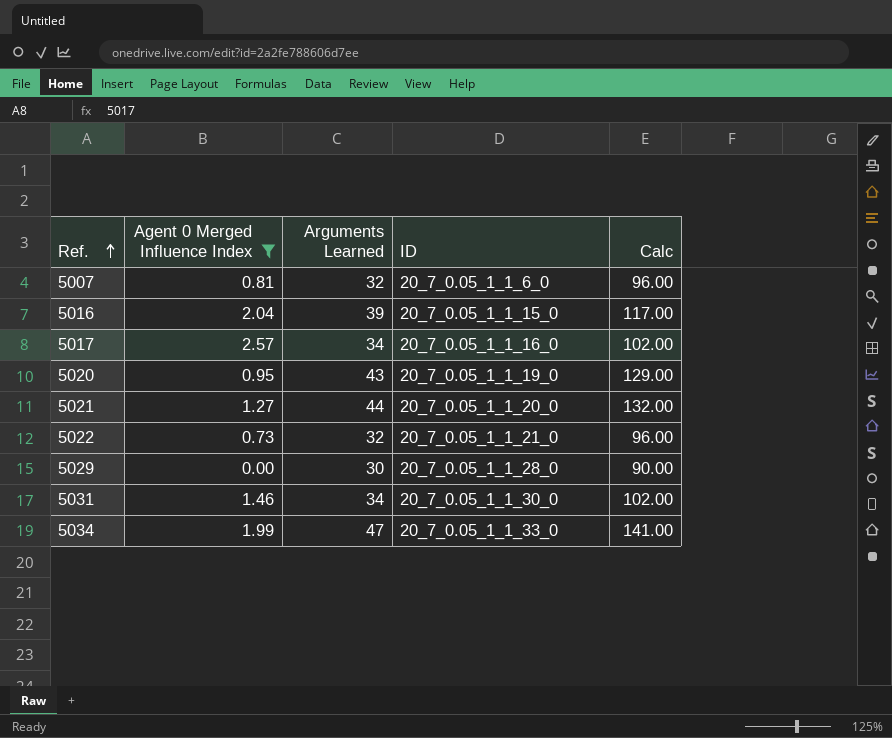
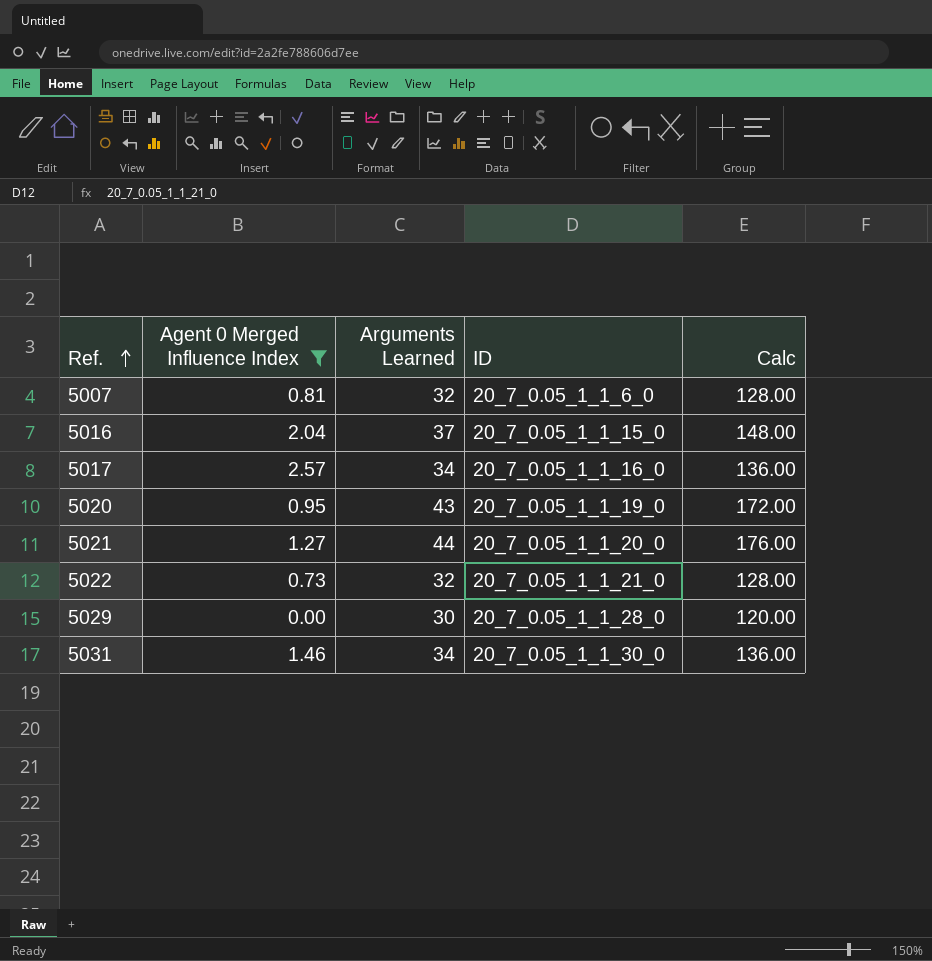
column Calc | formula: [Arguments Learned] * 3 -> [Arguments Learned] * 4
row 5034: 1.99 | 47 | 20_7_0.05_1_1_33_0 | 141.00 -> none
5016 | Arguments Learned: 39 -> 37

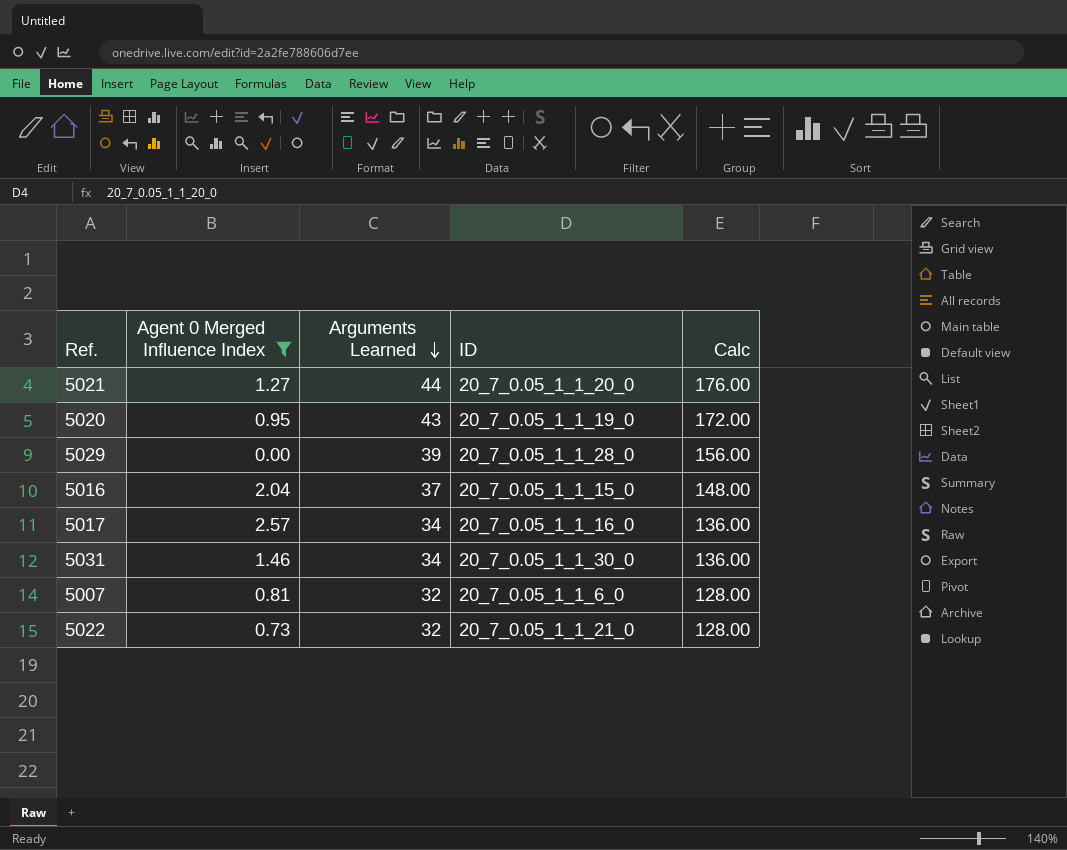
row order: Ref. ascending -> Arguments Learned descending
5029 | Arguments Learned: 30 -> 39
5029 | Calc: 120.00 -> 156.00

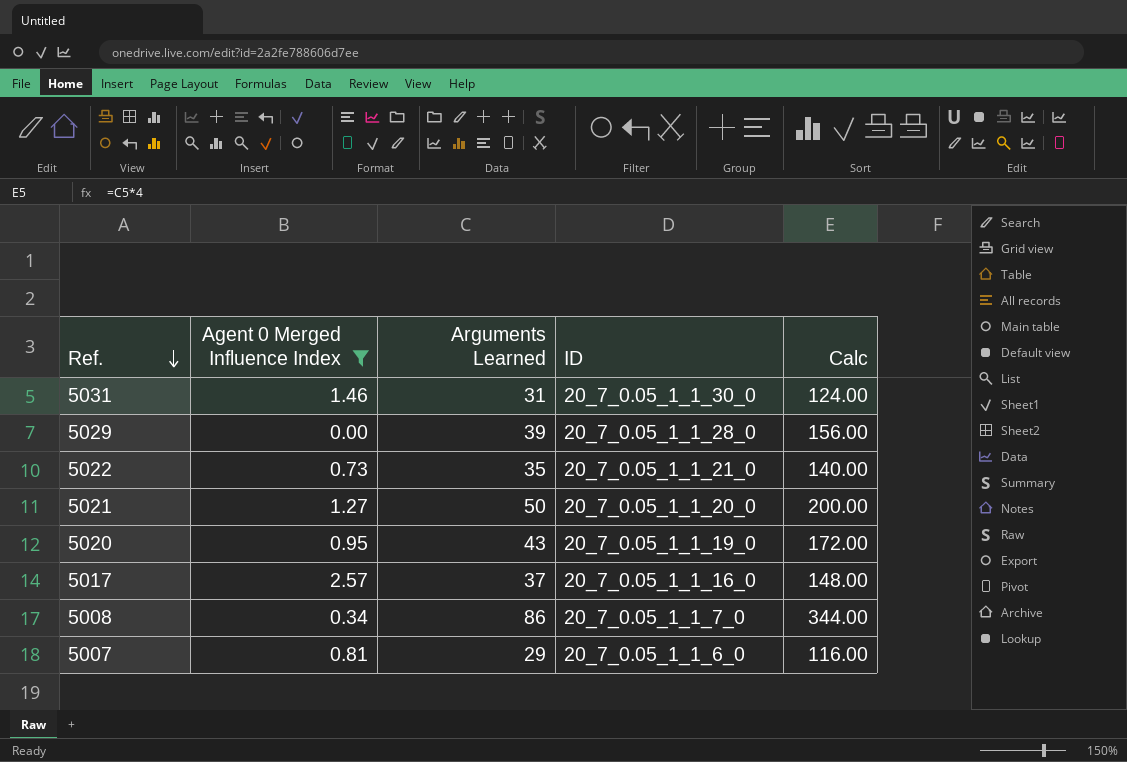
row order: Arguments Learned descending -> Ref. descending
row 5016: 2.04 | 37 | 20_7_0.05_1_1_15_0 | 148.00 -> none
5031 | Arguments Learned: 34 -> 31
5031 | Calc: 136.00 -> 124.00
5022 | Arguments Learned: 32 -> 35
5022 | Calc: 128.00 -> 140.00
5021 | Arguments Learned: 44 -> 50
5021 | Calc: 176.00 -> 200.00
5017 | Arguments Learned: 34 -> 37
5017 | Calc: 136.00 -> 148.00
row 5008: none -> 0.34 | 86 | 20_7_0.05_1_1_7_0 | 344.00
5007 | Arguments Learned: 32 -> 29
5007 | Calc: 128.00 -> 116.00

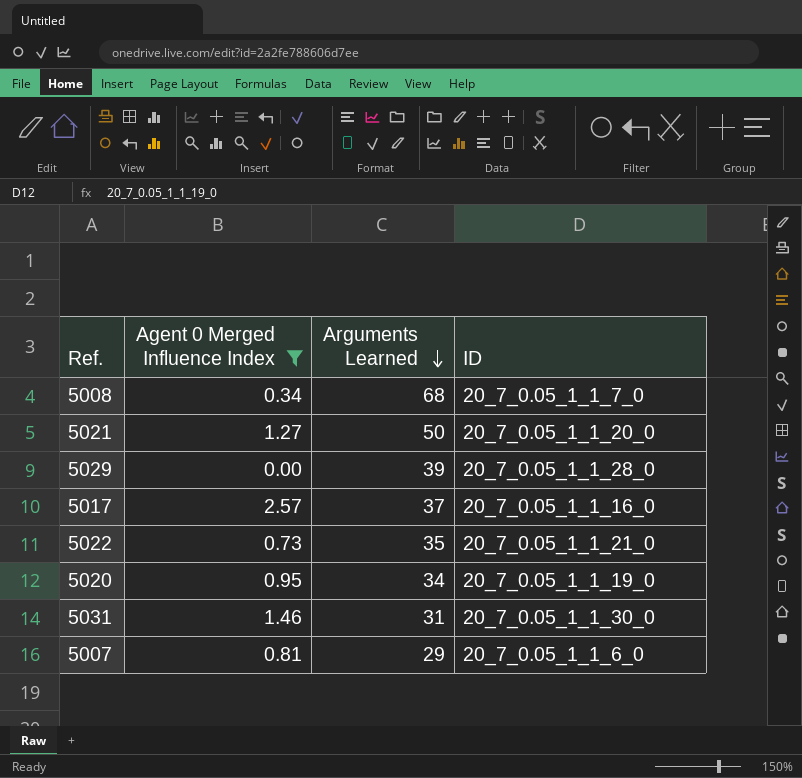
row order: Ref. descending -> Arguments Learned descending
column Calc | formula: [Arguments Learned] * 4 -> none
5008 | Arguments Learned: 86 -> 68
5020 | Arguments Learned: 43 -> 34

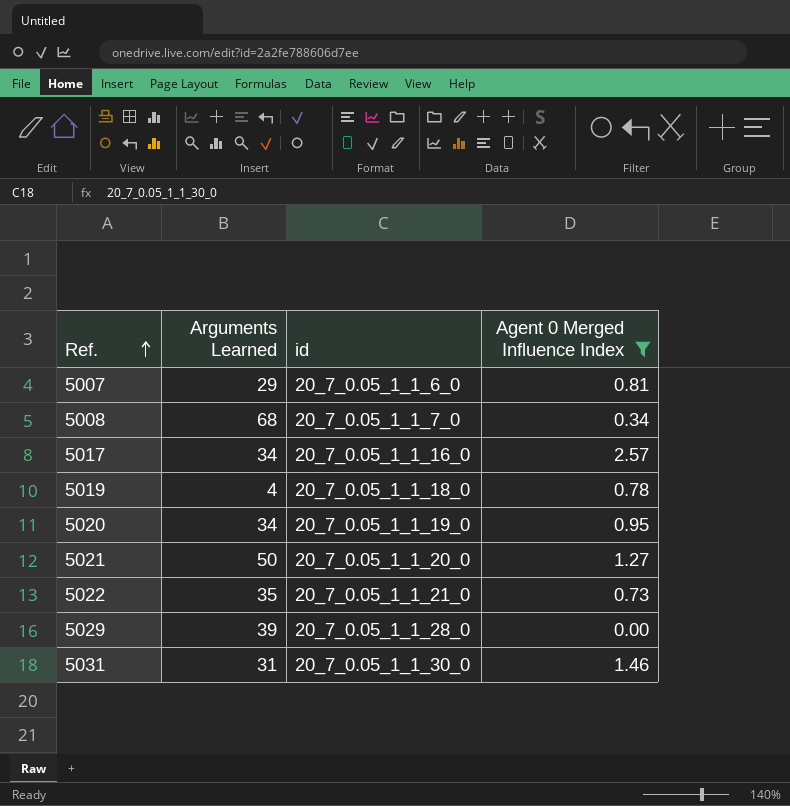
row order: Arguments Learned descending -> Ref. ascending
column name: ID -> id
column Agent 0 Merged Influence Index | position: 2 -> 4
5017 | Arguments Learned: 37 -> 34
row 5019: none -> 4 | 20_7_0.05_1_1_18_0 | 0.78

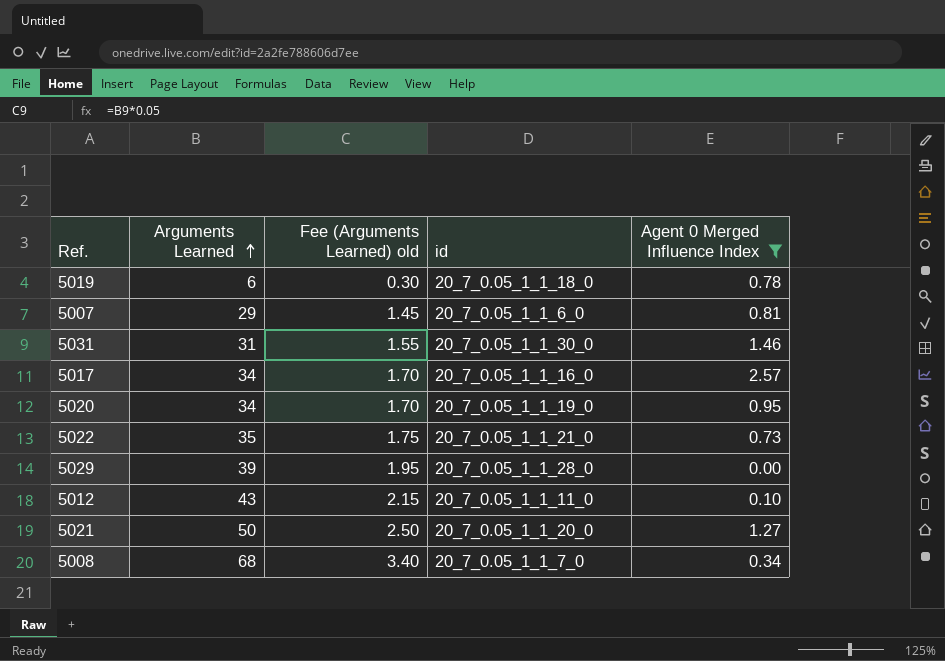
row order: Ref. ascending -> Arguments Learned ascending
column Fee (Arguments Learned) old | formula: none -> [Arguments Learned] * 0.05
5019 | Arguments Learned: 4 -> 6
row 5012: none -> 43 | 2.15 | 20_7_0.05_1_1_11_0 | 0.10

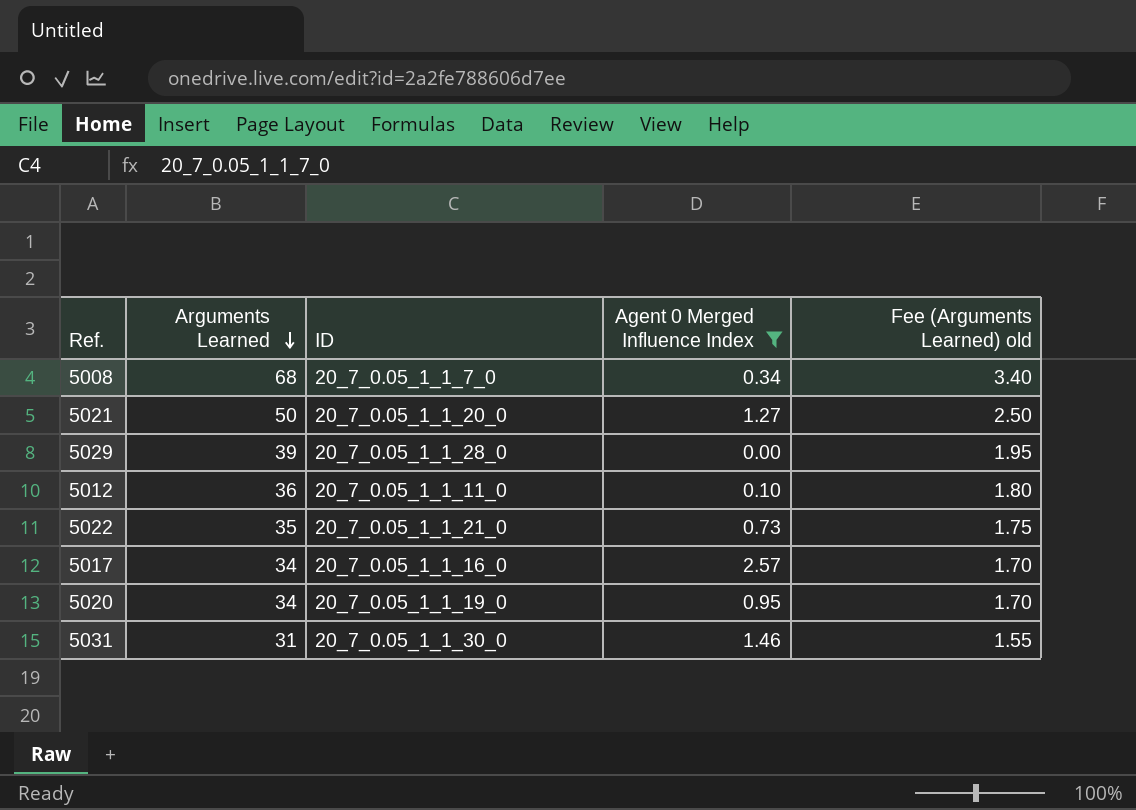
row order: Arguments Learned ascending -> Arguments Learned descending
column name: id -> ID
column Fee (Arguments Learned) old | position: 3 -> 5
row 5019: 6 | 0.30 | 20_7_0.05_1_1_18_0 | 0.78 -> none
row 5007: 29 | 1.45 | 20_7_0.05_1_1_6_0 | 0.81 -> none
5012 | Arguments Learned: 43 -> 36
5012 | Fee (Arguments Learned) old: 2.15 -> 1.80

